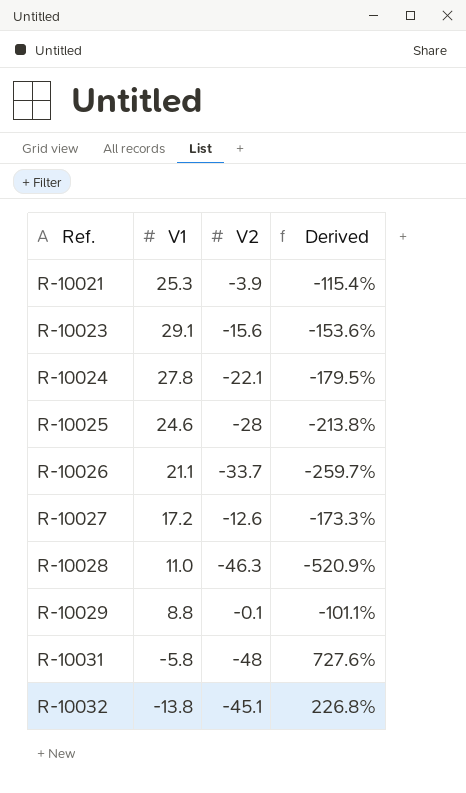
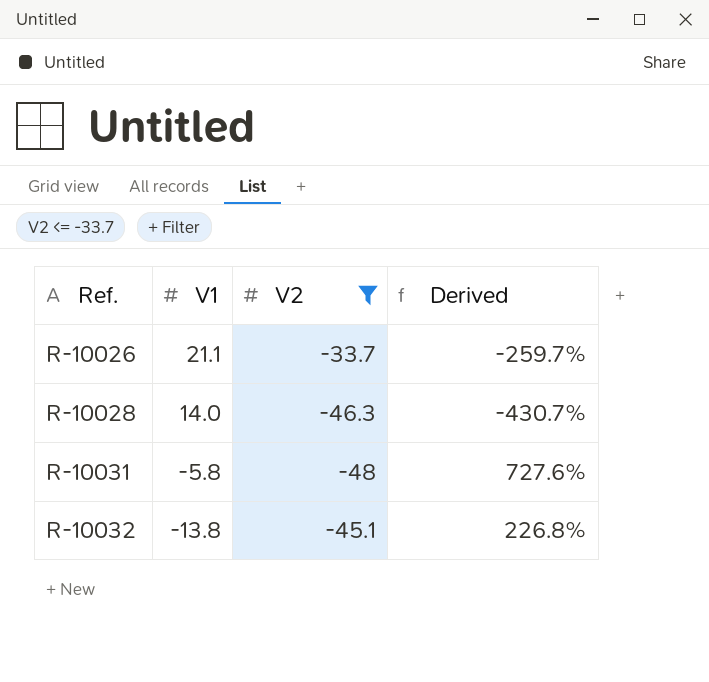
filter: none -> V2 <= -33.7
R-10028 | V1: 11.0 -> 14.0
R-10028 | Derived: -520.9% -> -430.7%

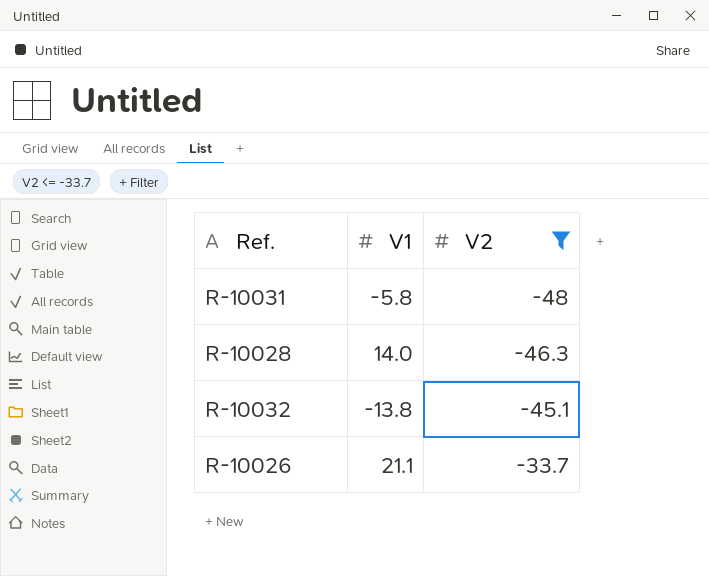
row order: Ref. ascending -> V2 ascending
column Derived | formula: ([V2] - [V1]) / [V1] -> none

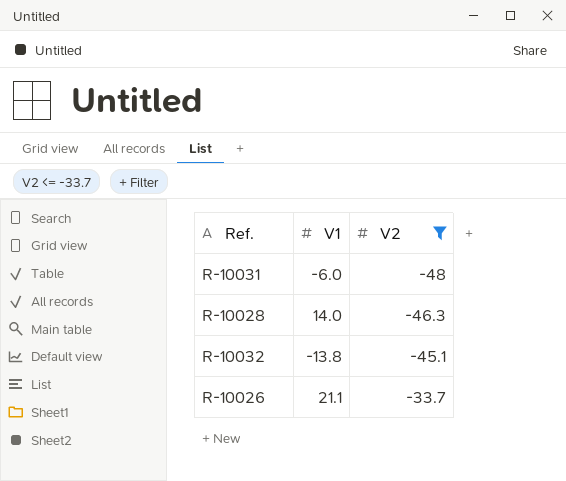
R-10031 | V1: -5.8 -> -6.0

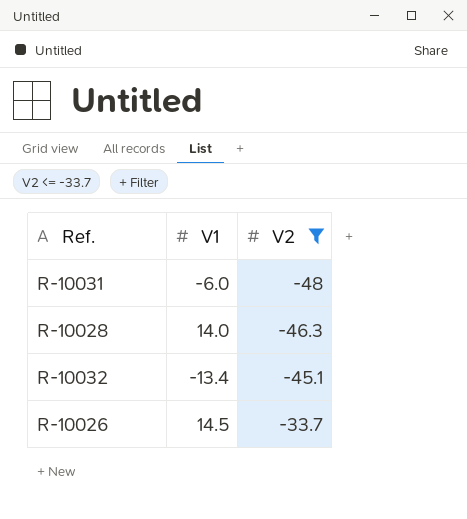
R-10032 | V1: -13.8 -> -13.4
R-10026 | V1: 21.1 -> 14.5

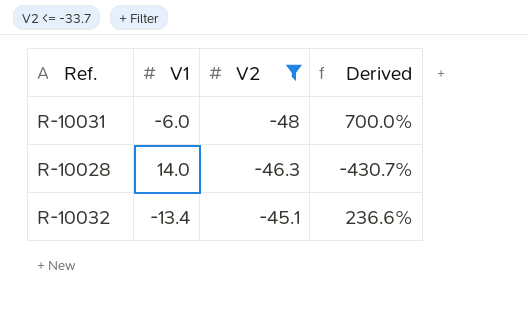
column Derived | formula: none -> ([V2] - [V1]) / [V1]
row R-10026: 14.5 | -33.7 -> none

